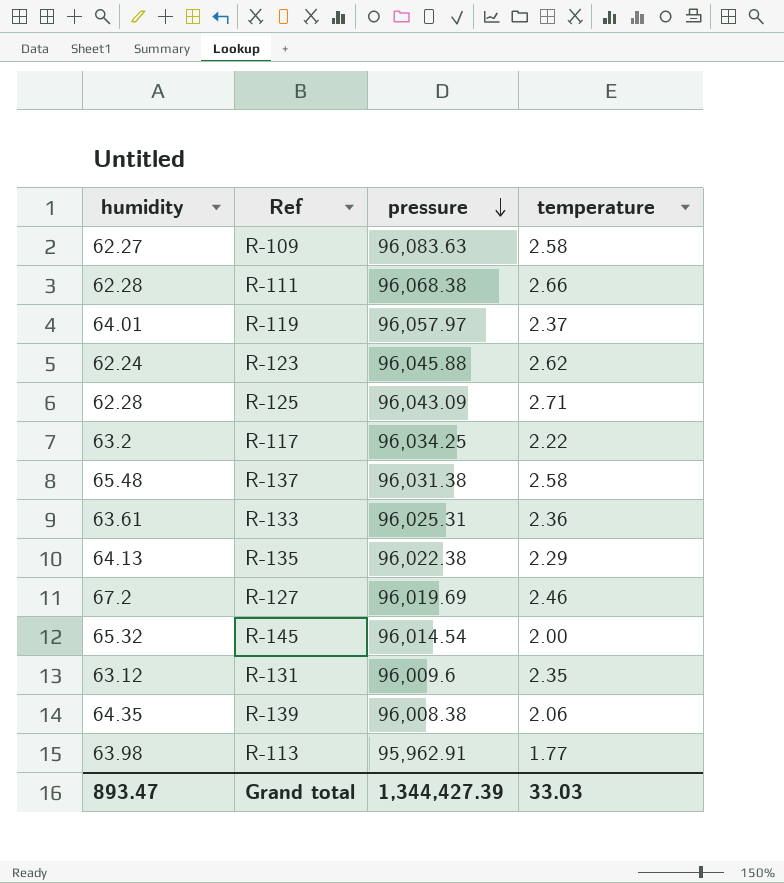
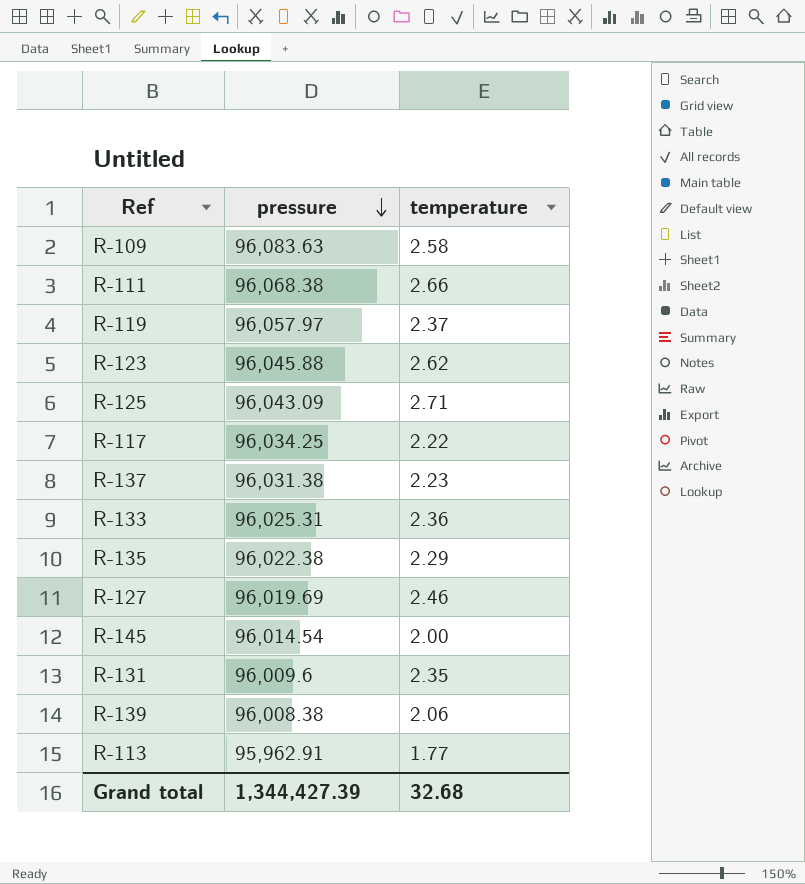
column humidity | position: 1 -> none
R-137 | temperature: 2.58 -> 2.23
Grand total | temperature: 33.03 -> 32.68

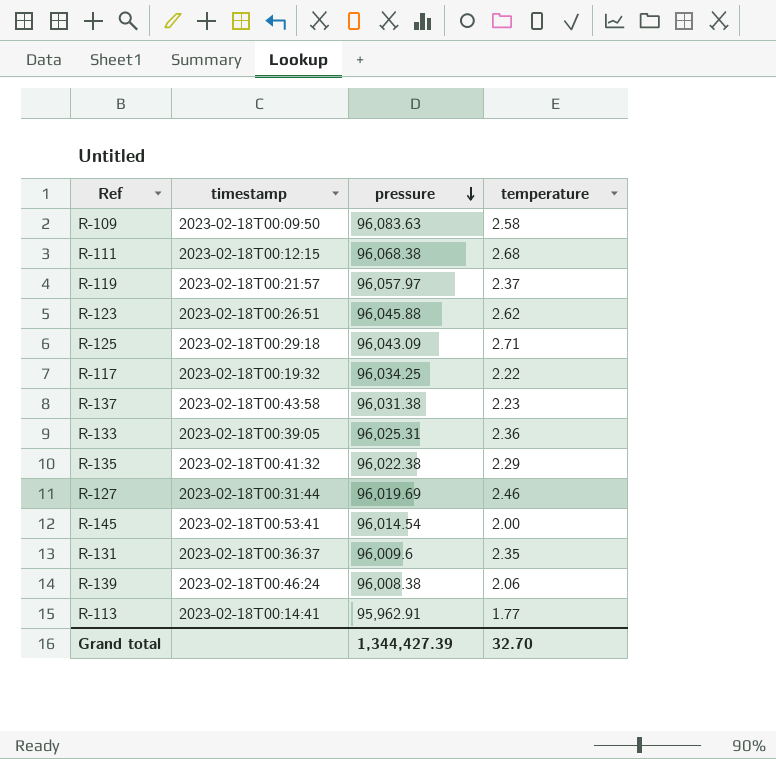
column timestamp | position: none -> 2
R-111 | temperature: 2.66 -> 2.68
Grand total | temperature: 32.68 -> 32.70

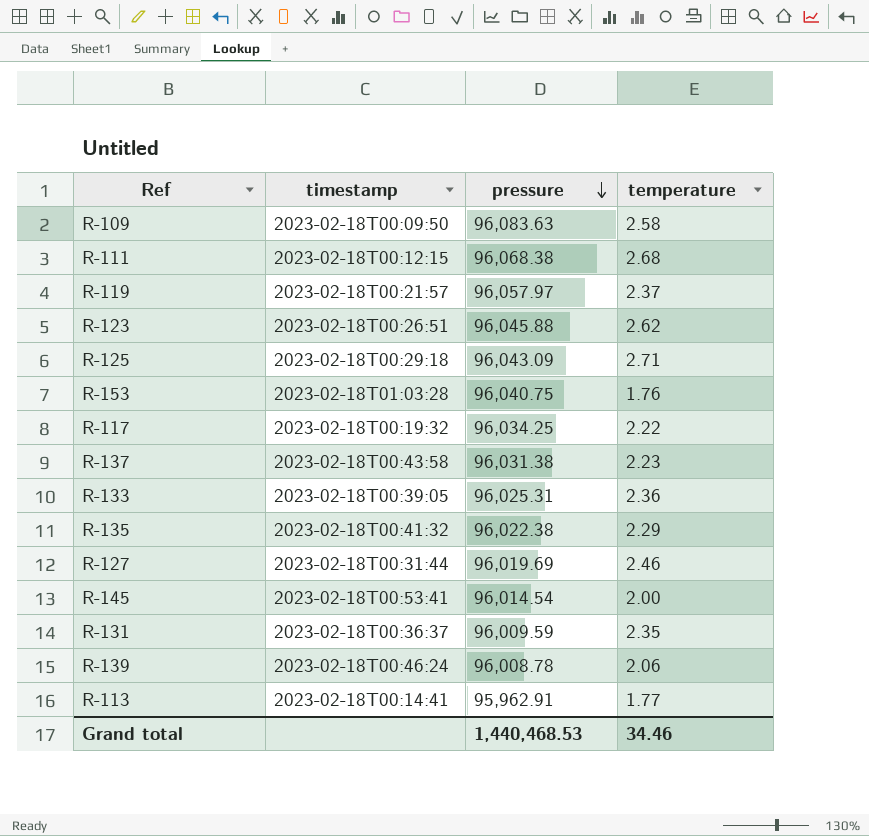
row R-153: none -> 2023-02-18T01:03:28 | 96,040.75 | 1.76
R-131 | pressure: 96,009.6 -> 96,009.59
R-139 | pressure: 96,008.38 -> 96,008.78
Grand total | pressure: 1,344,427.39 -> 1,440,468.53
Grand total | temperature: 32.70 -> 34.46

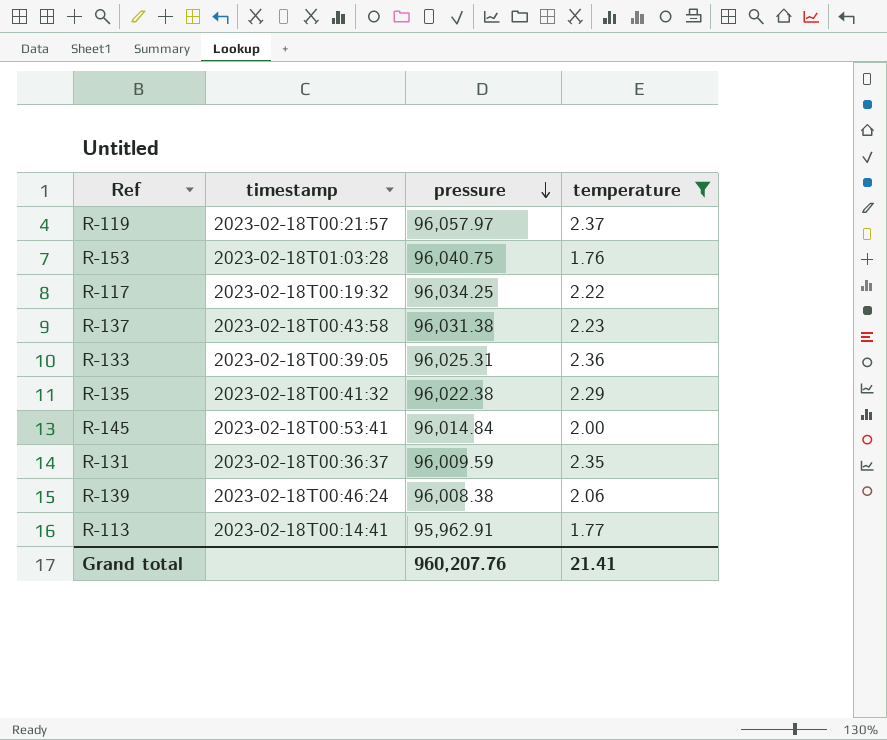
filter: none -> temperature <= 2.37
R-145 | pressure: 96,014.54 -> 96,014.84
R-139 | pressure: 96,008.78 -> 96,008.38
Grand total | pressure: 1,440,468.53 -> 960,207.76
Grand total | temperature: 34.46 -> 21.41

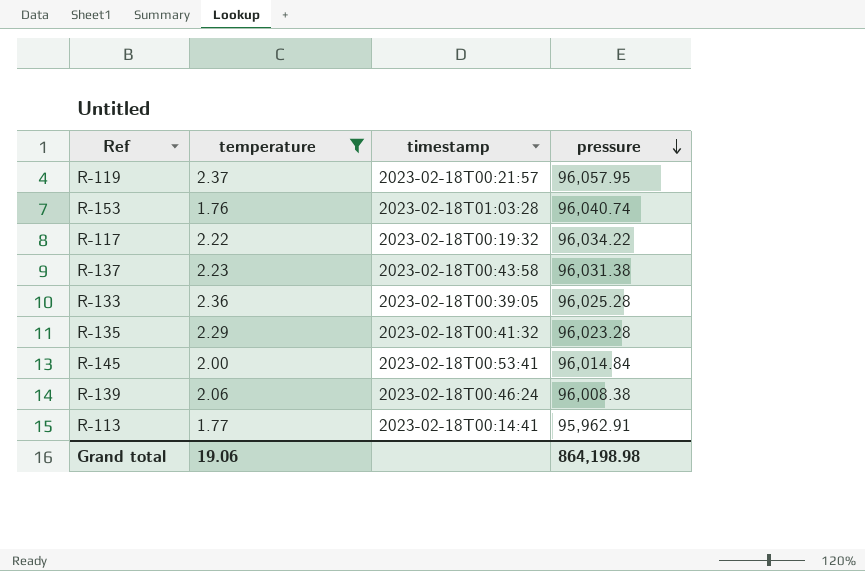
column temperature | position: 4 -> 2
row R-131: 2023-02-18T00:36:37 | 96,009.59 | 2.35 -> none
R-119 | pressure: 96,057.97 -> 96,057.95
R-153 | pressure: 96,040.75 -> 96,040.74
R-117 | pressure: 96,034.25 -> 96,034.22
R-133 | pressure: 96,025.31 -> 96,025.28
R-135 | pressure: 96,022.38 -> 96,023.28
Grand total | temperature: 21.41 -> 19.06
Grand total | pressure: 960,207.76 -> 864,198.98

